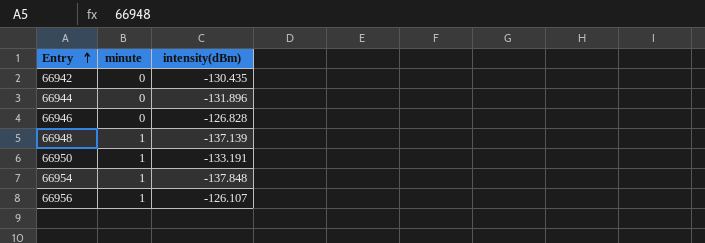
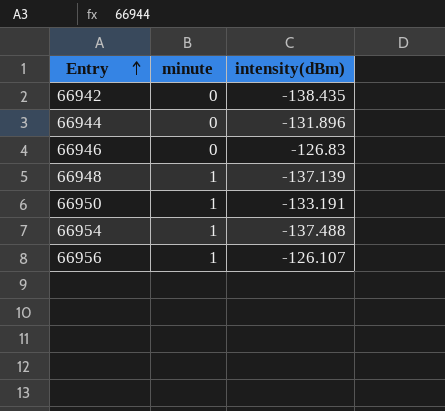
66942 | intensity(dBm): -130.435 -> -138.435
66946 | intensity(dBm): -126.828 -> -126.83
66954 | intensity(dBm): -137.848 -> -137.488

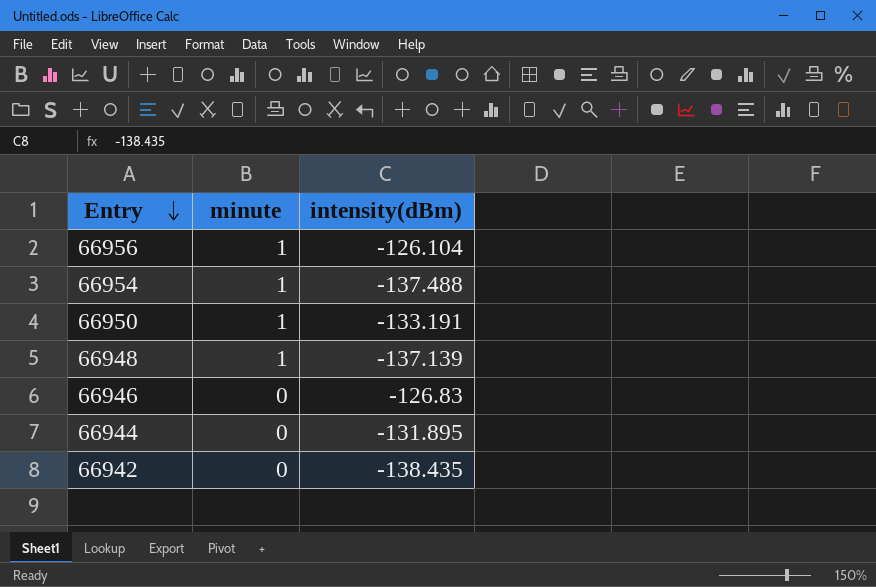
row order: Entry ascending -> Entry descending
66956 | intensity(dBm): -126.107 -> -126.104
66944 | intensity(dBm): -131.896 -> -131.895

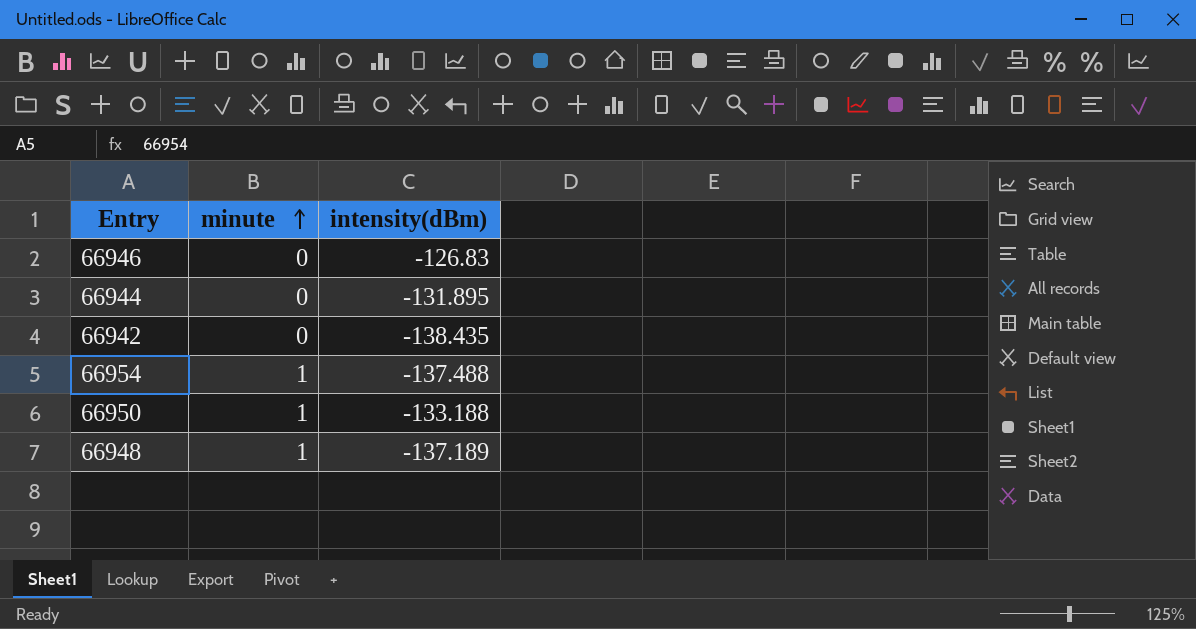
row order: Entry descending -> minute ascending
row 66956: 1 | -126.104 -> none
66950 | intensity(dBm): -133.191 -> -133.188
66948 | intensity(dBm): -137.139 -> -137.189

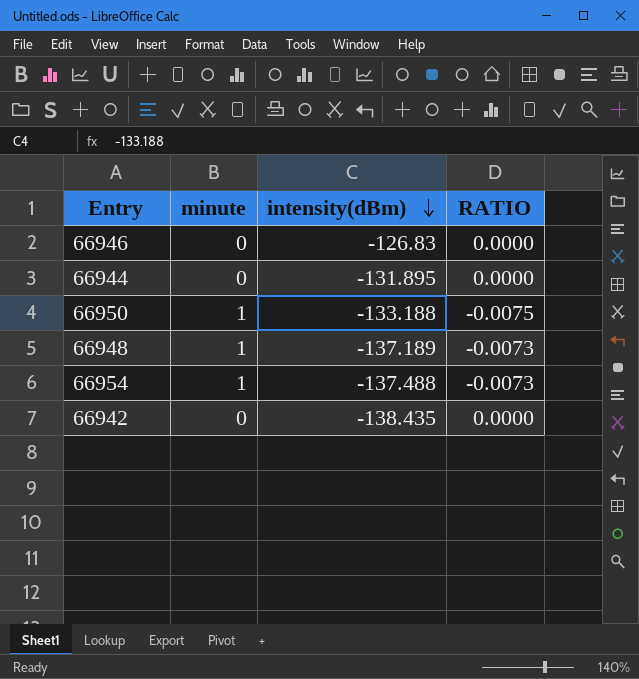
row order: minute ascending -> intensity(dBm) descending
column RATIO | formula: none -> [minute] / [intensity(dBm)]

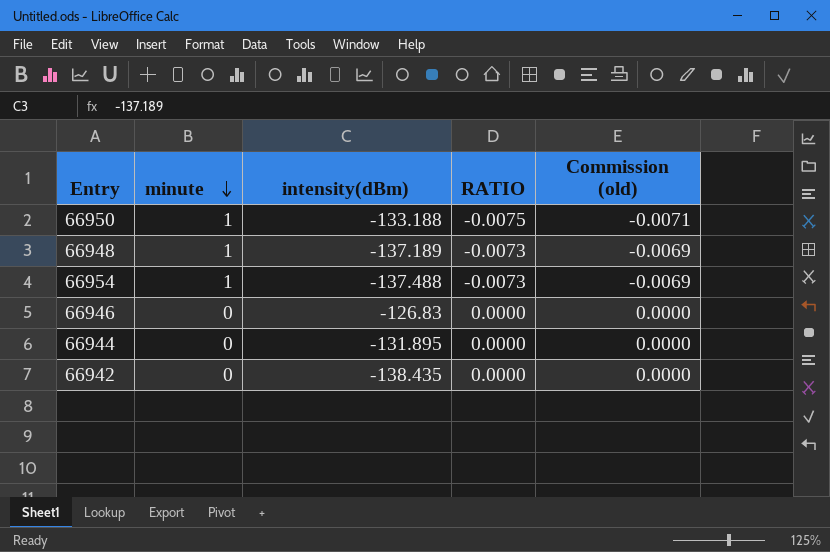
row order: intensity(dBm) descending -> minute descending
column Commission (old) | formula: none -> [RATIO] * 0.95

